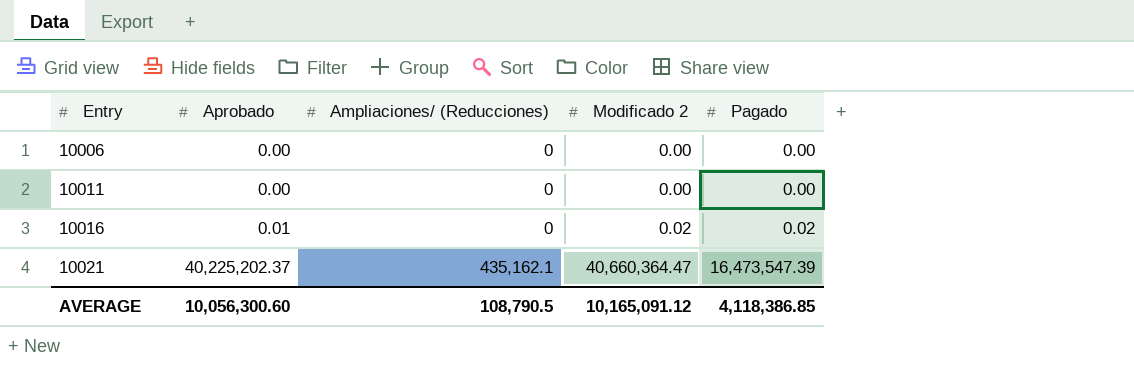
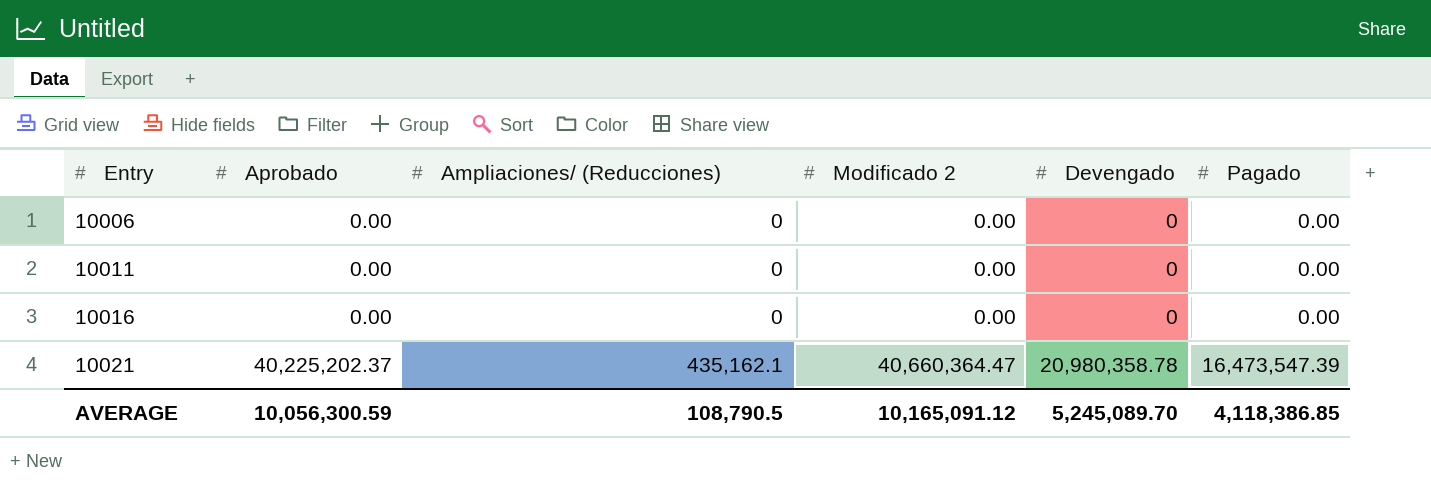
column Devengado | position: none -> 5
10016 | Aprobado: 0.01 -> 0.00
10016 | Modificado 2: 0.02 -> 0.00
10016 | Pagado: 0.02 -> 0.00
AVERAGE | Aprobado: 10,056,300.60 -> 10,056,300.59

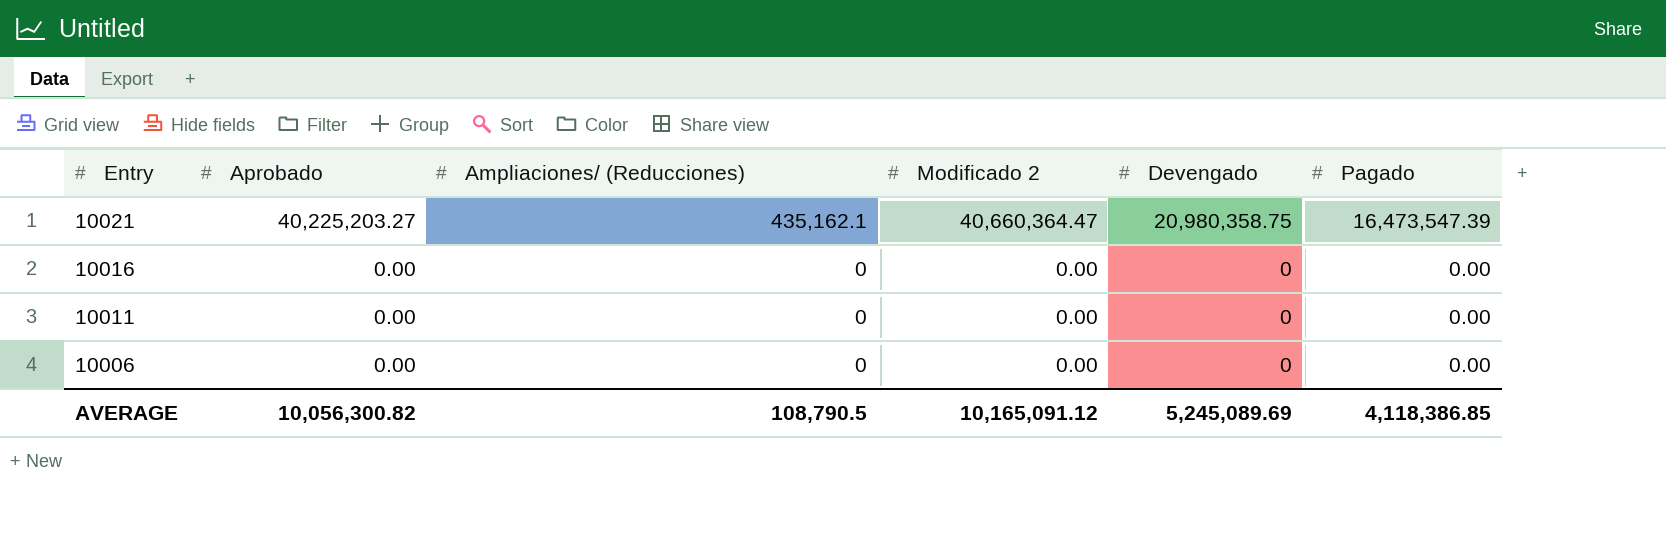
row order: Entry ascending -> Entry descending
10021 | Aprobado: 40,225,202.37 -> 40,225,203.27
10021 | Devengado: 20,980,358.78 -> 20,980,358.75
AVERAGE | Aprobado: 10,056,300.59 -> 10,056,300.82
AVERAGE | Devengado: 5,245,089.70 -> 5,245,089.69

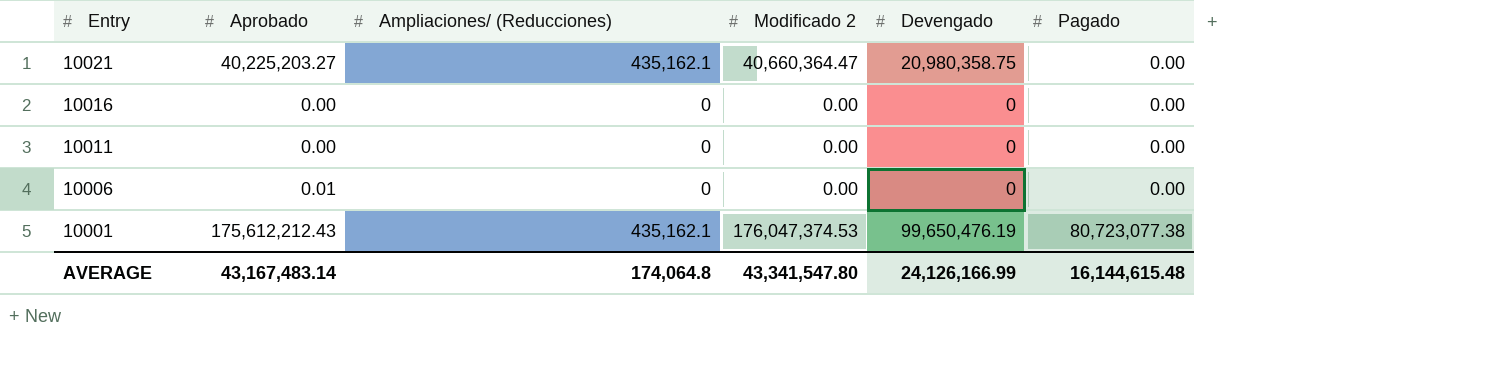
10021 | Pagado: 16,473,547.39 -> 0.00
10006 | Aprobado: 0.00 -> 0.01
row 10001: none -> 175,612,212.43 | 435,162.1 | 176,047,374.53 | 99,650,476.19 | 80,723,077.38
AVERAGE | Aprobado: 10,056,300.82 -> 43,167,483.14
AVERAGE | Ampliaciones/ (Reducciones): 108,790.5 -> 174,064.8
AVERAGE | Modificado 2: 10,165,091.12 -> 43,341,547.80
AVERAGE | Devengado: 5,245,089.69 -> 24,126,166.99
AVERAGE | Pagado: 4,118,386.85 -> 16,144,615.48

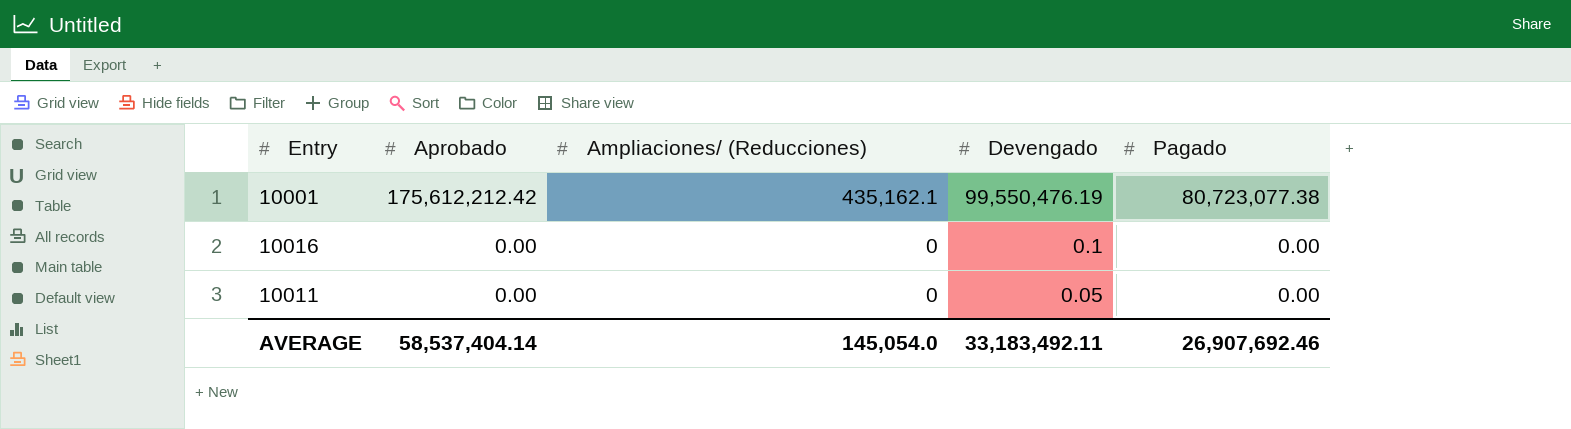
row order: Entry descending -> Aprobado descending
column Modificado 2 | position: 4 -> none
row 10021: 40,225,203.27 | 435,162.1 | 40,660,364.47 | 20,980,358.75 | 0.00 -> none
row 10006: 0.01 | 0 | 0.00 | 0 | 0.00 -> none
10001 | Aprobado: 175,612,212.43 -> 175,612,212.42
10001 | Devengado: 99,650,476.19 -> 99,550,476.19
10016 | Devengado: 0 -> 0.1
10011 | Devengado: 0 -> 0.05
AVERAGE | Aprobado: 43,167,483.14 -> 58,537,404.14
AVERAGE | Ampliaciones/ (Reducciones): 174,064.8 -> 145,054.0
AVERAGE | Devengado: 24,126,166.99 -> 33,183,492.11
AVERAGE | Pagado: 16,144,615.48 -> 26,907,692.46

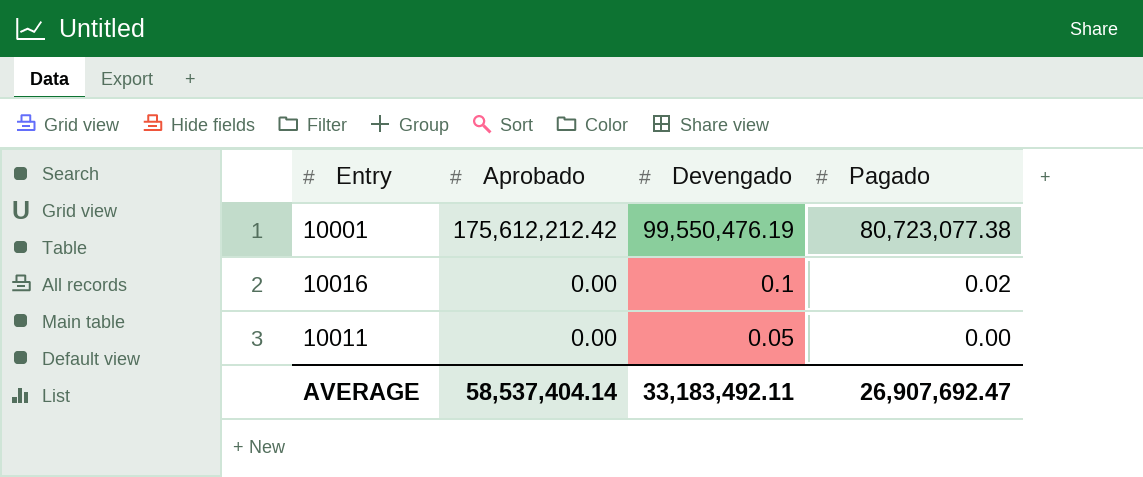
column Ampliaciones/ (Reducciones) | position: 3 -> none
10016 | Pagado: 0.00 -> 0.02
AVERAGE | Pagado: 26,907,692.46 -> 26,907,692.47

